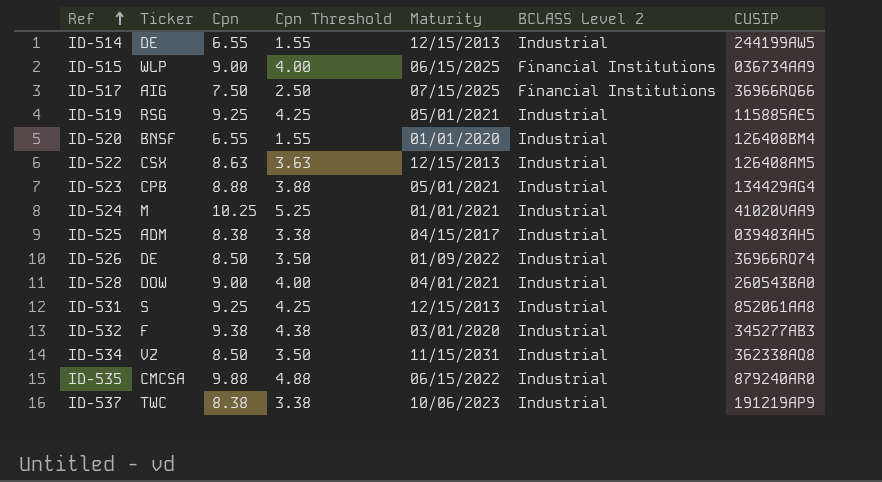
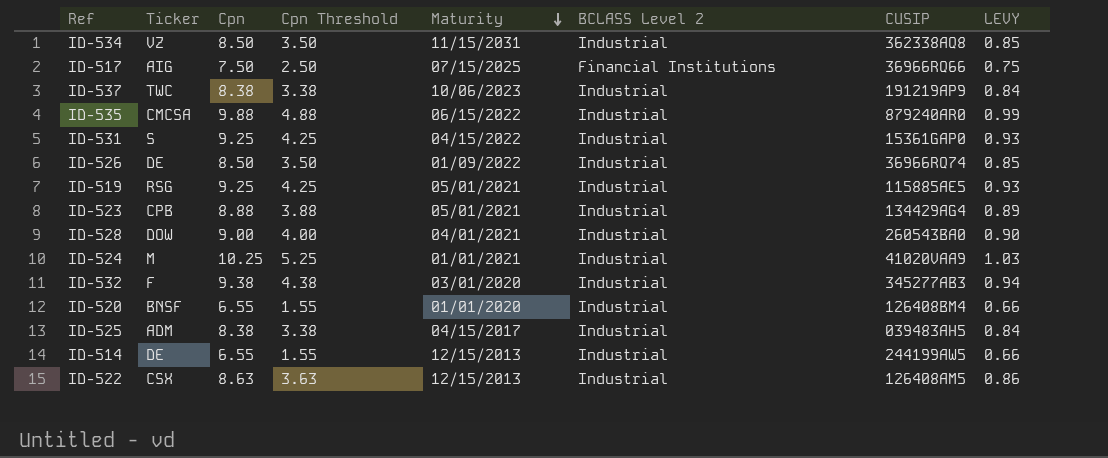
row order: Ref ascending -> Maturity descending
column LEVY | formula: none -> [Cpn] * 0.1
row ID-515: WLP | 9.00 | 4.00 | 06/15/2025 | Financial Institutions | 036734AA9 -> none
ID-531 | Maturity: 12/15/2013 -> 04/15/2022
ID-531 | CUSIP: 852061AA8 -> 15361GAP0

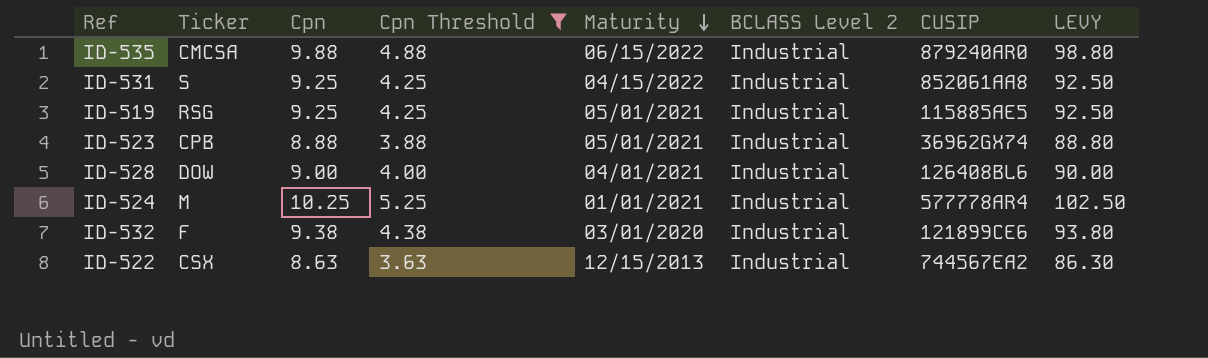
filter: none -> Cpn Threshold >= 3.63
column LEVY | formula: [Cpn] * 0.1 -> [Cpn] * 10
ID-531 | CUSIP: 15361GAP0 -> 852061AA8
ID-523 | CUSIP: 134429AG4 -> 36962GX74
ID-528 | CUSIP: 260543BA0 -> 126408BL6
ID-524 | CUSIP: 41020VAA9 -> 577778AR4
ID-532 | CUSIP: 345277AB3 -> 121899CE6
ID-522 | CUSIP: 126408AM5 -> 744567EA2

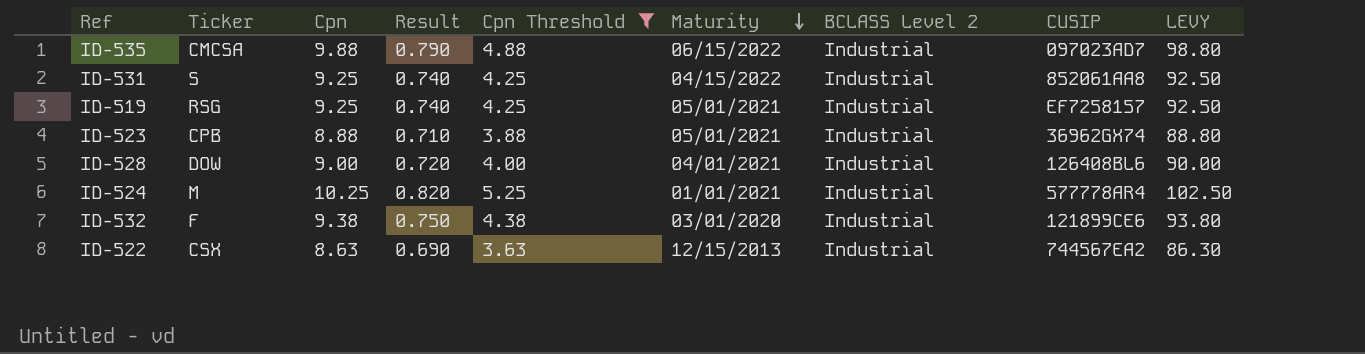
column Result | formula: none -> [Cpn] * 0.08
ID-535 | CUSIP: 879240AR0 -> 097023AD7
ID-519 | CUSIP: 115885AE5 -> EF7258157

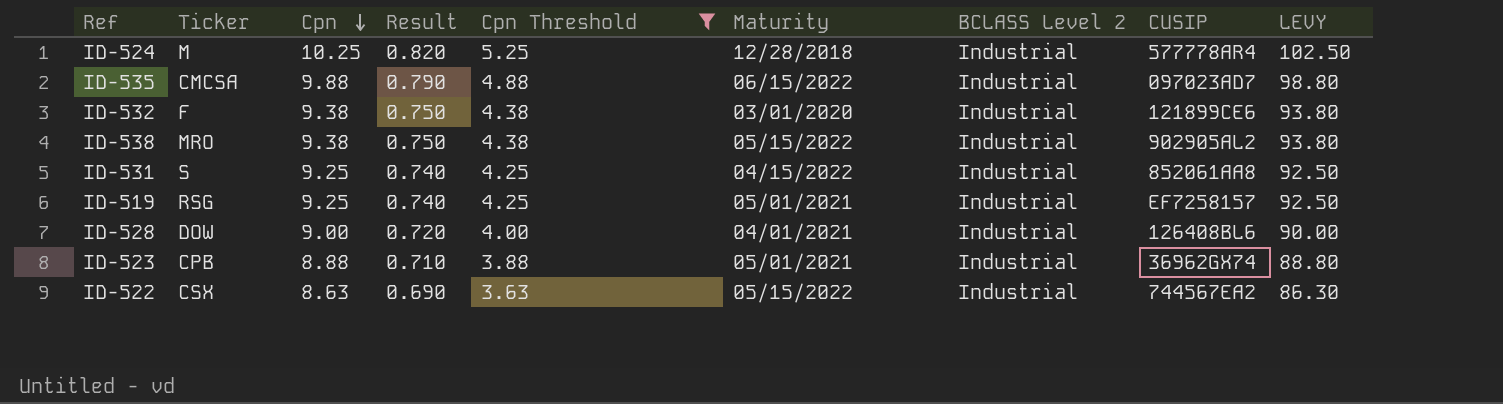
row order: Maturity descending -> Cpn descending
ID-524 | Maturity: 01/01/2021 -> 12/28/2018
row ID-538: none -> MRO | 9.38 | 0.750 | 4.38 | 05/15/2022 | Industrial | 902905AL2 | 93.80
ID-522 | Maturity: 12/15/2013 -> 05/15/2022

